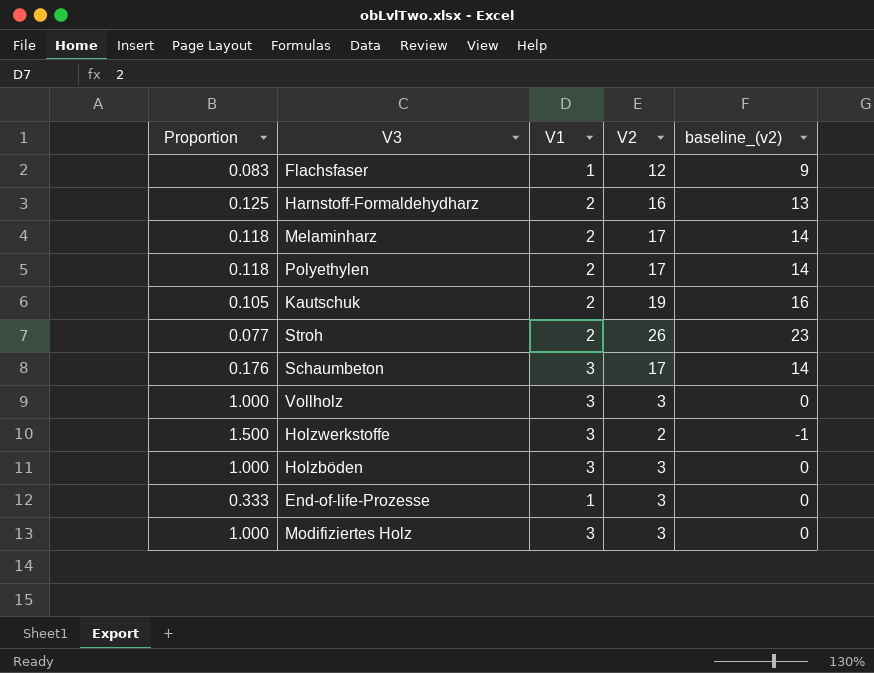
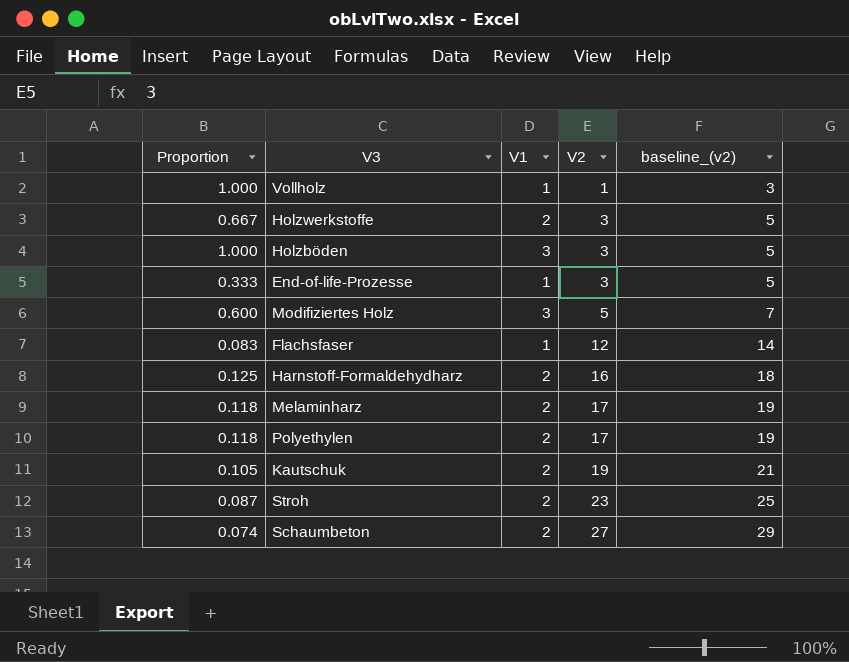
row order: none -> V2 ascending
column baseline_(v2) | formula: [V2] - 3 -> [V2] + 2
Vollholz | V1: 3 -> 1
Vollholz | V2: 3 -> 1
Holzwerkstoffe | Proportion: 1.500 -> 0.667
Holzwerkstoffe | V1: 3 -> 2
Holzwerkstoffe | V2: 2 -> 3
Modifiziertes Holz | Proportion: 1.000 -> 0.600
Modifiziertes Holz | V2: 3 -> 5
Stroh | Proportion: 0.077 -> 0.087
Stroh | V2: 26 -> 23
Schaumbeton | Proportion: 0.176 -> 0.074
Schaumbeton | V1: 3 -> 2
Schaumbeton | V2: 17 -> 27

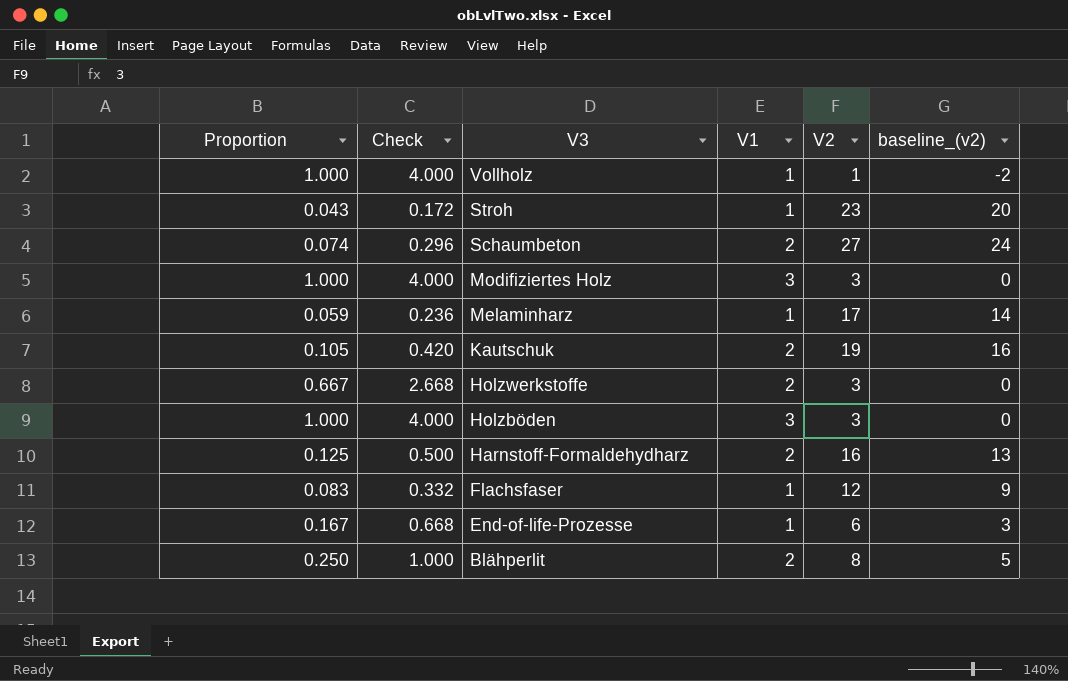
row order: V2 ascending -> V3 descending
column Check | formula: none -> [Proportion] * 4
column baseline_(v2) | formula: [V2] + 2 -> [V2] - 3
row Polyethylen: 0.118 | 2 | 17 | 19 -> none
Stroh | Proportion: 0.087 -> 0.043
Stroh | V1: 2 -> 1
Modifiziertes Holz | Proportion: 0.600 -> 1.000
Modifiziertes Holz | V2: 5 -> 3
Melaminharz | Proportion: 0.118 -> 0.059
Melaminharz | V1: 2 -> 1
End-of-life-Prozesse | Proportion: 0.333 -> 0.167
End-of-life-Prozesse | V2: 3 -> 6
row Blähperlit: none -> 0.250 | 1.000 | 2 | 8 | 5

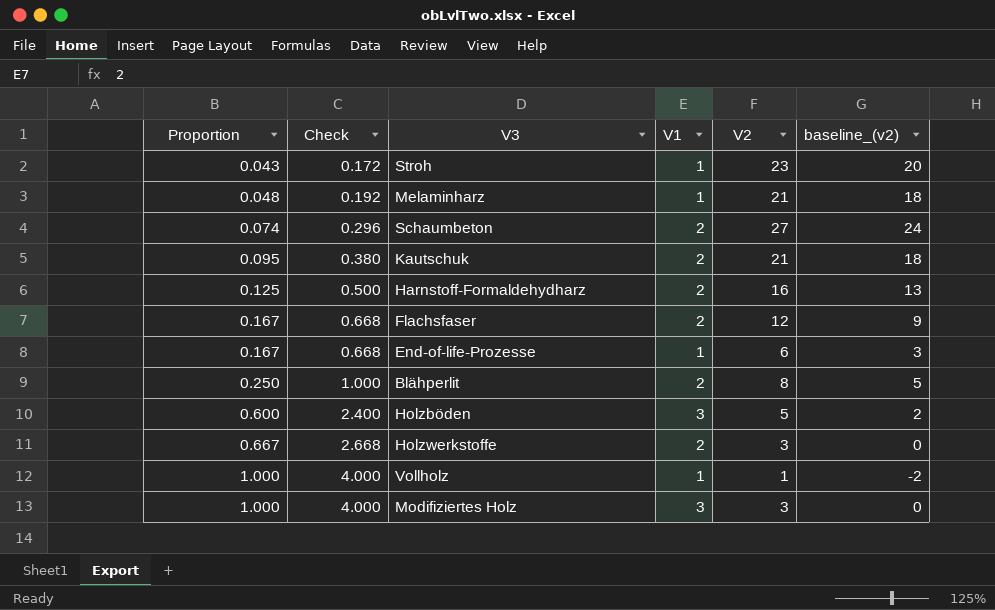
row order: V3 descending -> Proportion ascending
Melaminharz | Proportion: 0.059 -> 0.048
Melaminharz | Check: 0.236 -> 0.192
Melaminharz | V2: 17 -> 21
Melaminharz | baseline_(v2): 14 -> 18
Kautschuk | Proportion: 0.105 -> 0.095
Kautschuk | Check: 0.420 -> 0.380
Kautschuk | V2: 19 -> 21
Kautschuk | baseline_(v2): 16 -> 18
Flachsfaser | Proportion: 0.083 -> 0.167
Flachsfaser | Check: 0.332 -> 0.668
Flachsfaser | V1: 1 -> 2
Holzböden | Proportion: 1.000 -> 0.600
Holzböden | Check: 4.000 -> 2.400
Holzböden | V2: 3 -> 5
Holzböden | baseline_(v2): 0 -> 2

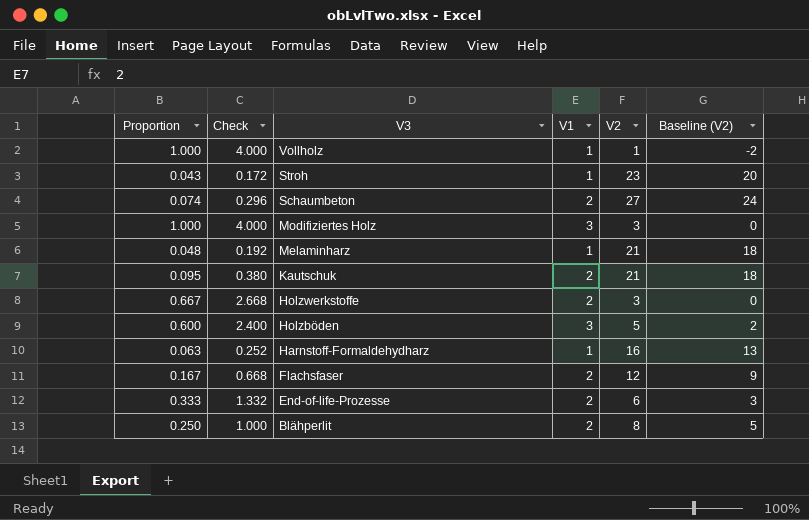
row order: Proportion ascending -> V3 descending
column name: baseline_(v2) -> Baseline (V2)
Harnstoff-Formaldehydharz | Proportion: 0.125 -> 0.063
Harnstoff-Formaldehydharz | Check: 0.500 -> 0.252
Harnstoff-Formaldehydharz | V1: 2 -> 1
End-of-life-Prozesse | Proportion: 0.167 -> 0.333
End-of-life-Prozesse | Check: 0.668 -> 1.332
End-of-life-Prozesse | V1: 1 -> 2

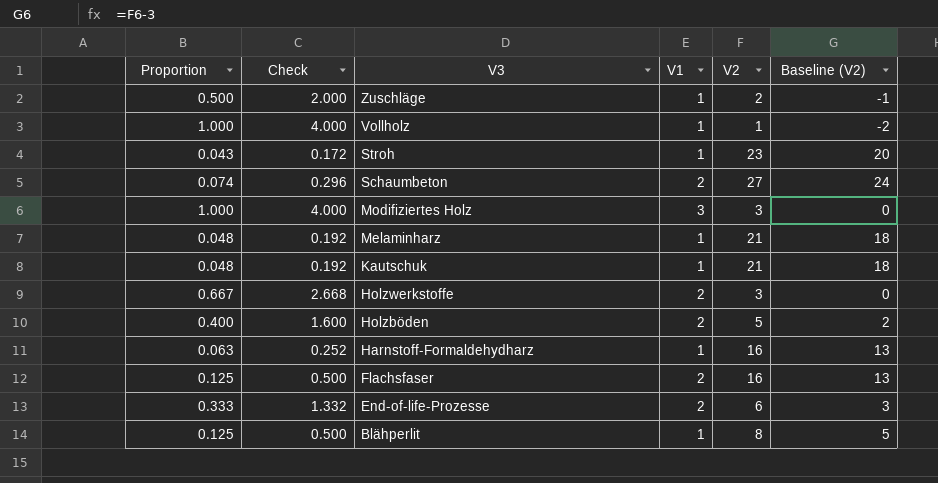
row Zuschläge: none -> 0.500 | 2.000 | 1 | 2 | -1
Kautschuk | Proportion: 0.095 -> 0.048
Kautschuk | Check: 0.380 -> 0.192
Kautschuk | V1: 2 -> 1
Holzböden | Proportion: 0.600 -> 0.400
Holzböden | Check: 2.400 -> 1.600
Holzböden | V1: 3 -> 2
Flachsfaser | Proportion: 0.167 -> 0.125
Flachsfaser | Check: 0.668 -> 0.500
Flachsfaser | V2: 12 -> 16
Flachsfaser | Baseline (V2): 9 -> 13
Blähperlit | Proportion: 0.250 -> 0.125
Blähperlit | Check: 1.000 -> 0.500
Blähperlit | V1: 2 -> 1

